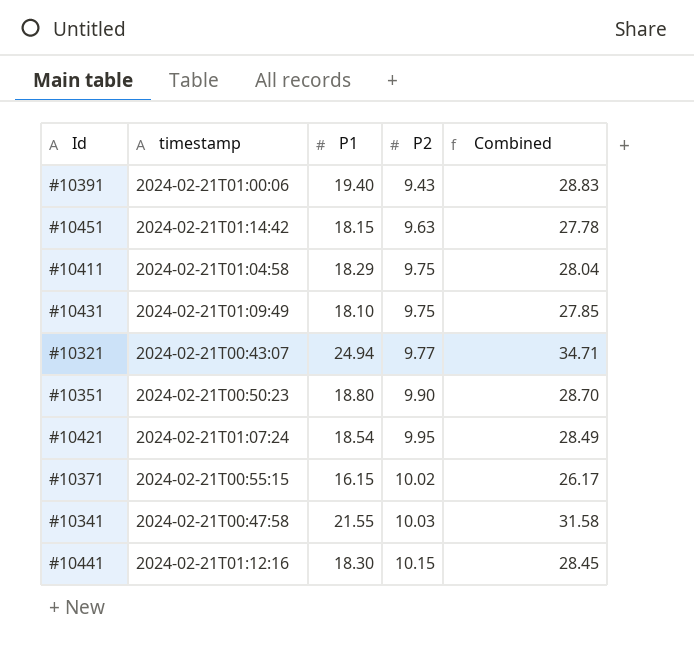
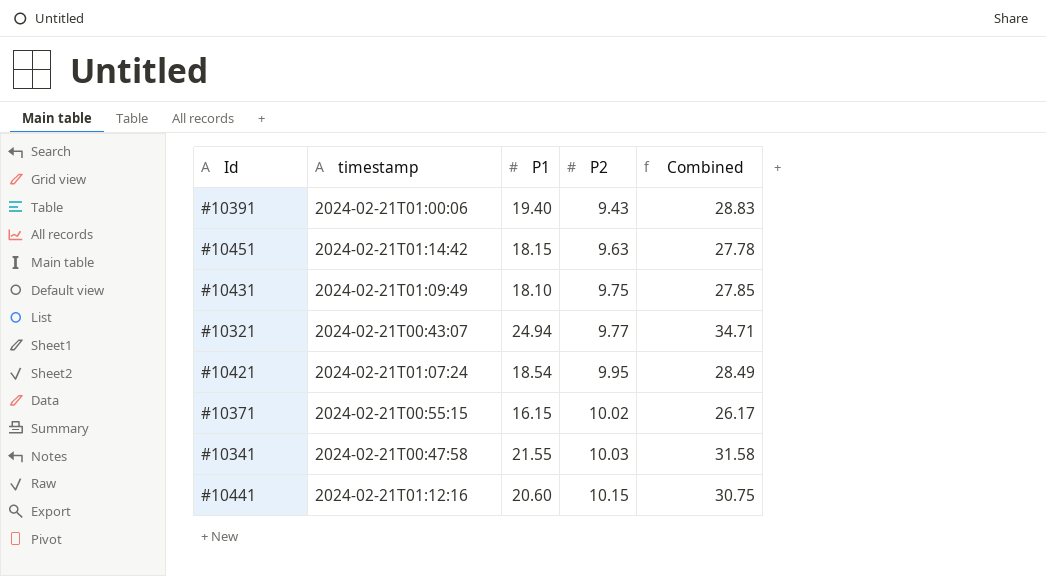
row #10411: 2024-02-21T01:04:58 | 18.29 | 9.75 | 28.04 -> none
row #10351: 2024-02-21T00:50:23 | 18.80 | 9.90 | 28.70 -> none
#10441 | P1: 18.30 -> 20.60
#10441 | Combined: 28.45 -> 30.75

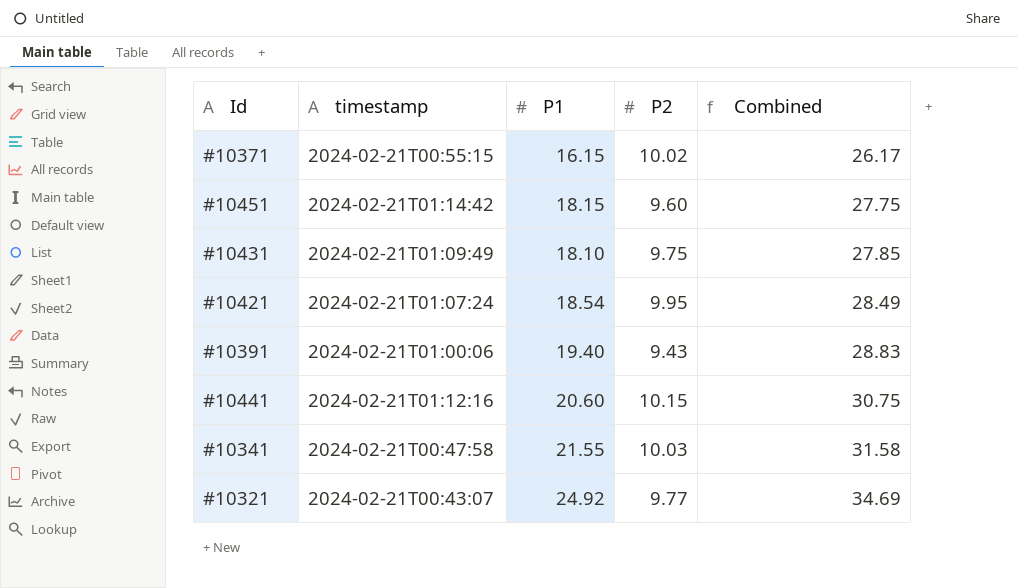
row order: P2 ascending -> Combined ascending
#10451 | P2: 9.63 -> 9.60
#10451 | Combined: 27.78 -> 27.75
#10321 | P1: 24.94 -> 24.92
#10321 | Combined: 34.71 -> 34.69

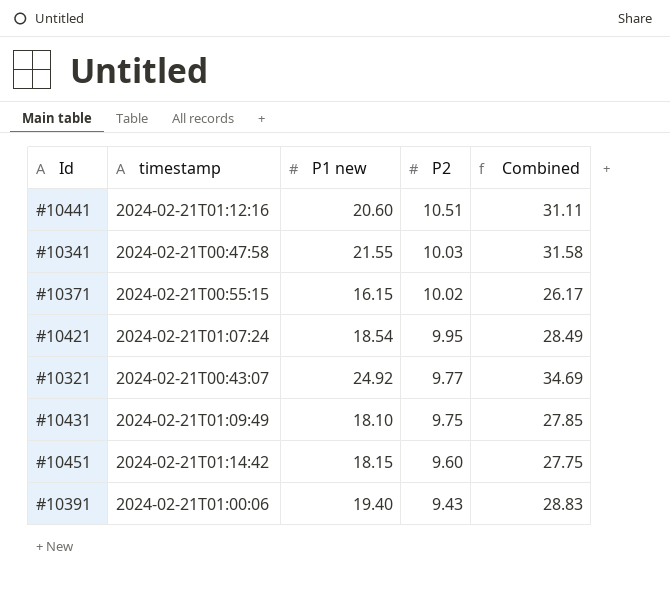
row order: Combined ascending -> P2 descending
column name: P1 -> P1 new
#10441 | P2: 10.15 -> 10.51
#10441 | Combined: 30.75 -> 31.11

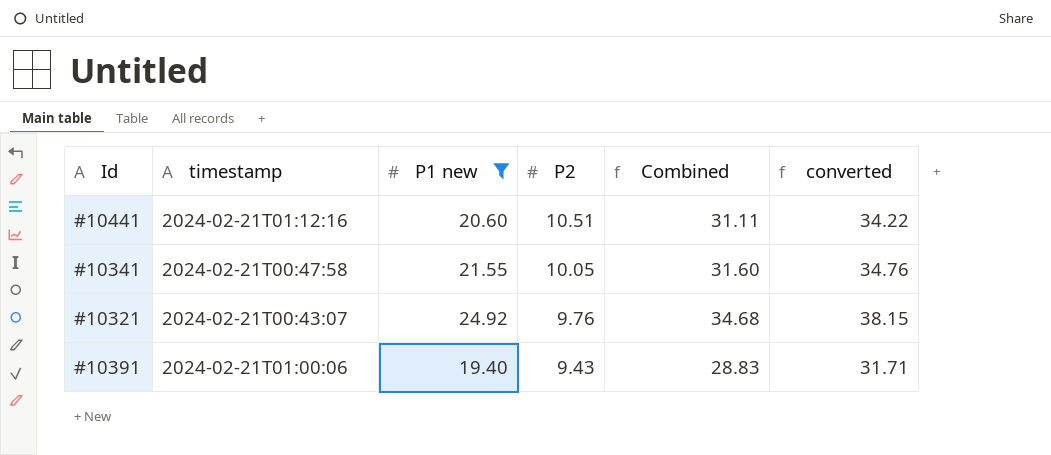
filter: none -> P1 new >= 19.40
column converted | formula: none -> [Combined] * 1.1
#10341 | P2: 10.03 -> 10.05
#10341 | Combined: 31.58 -> 31.60
#10321 | P2: 9.77 -> 9.76
#10321 | Combined: 34.69 -> 34.68

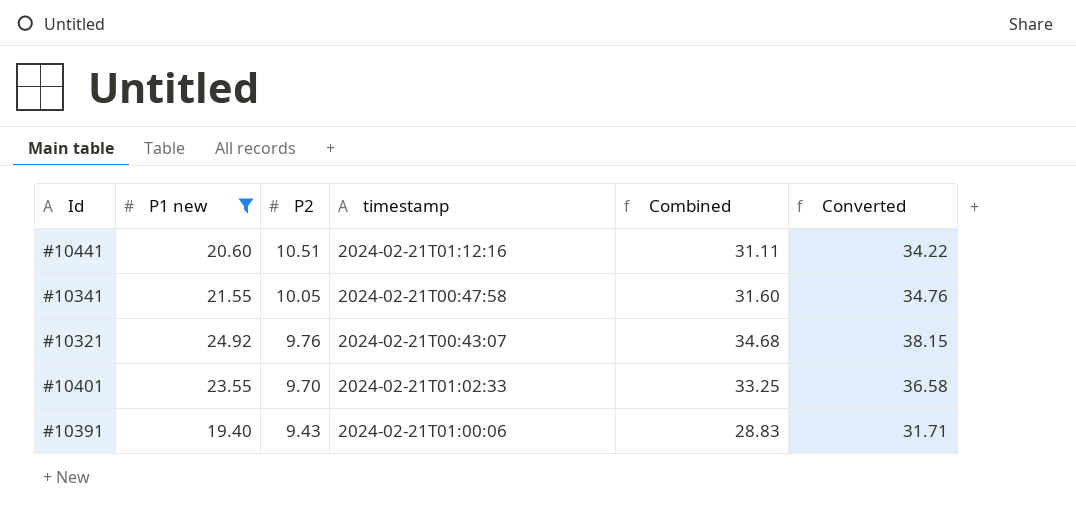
column timestamp | position: 2 -> 4
column name: converted -> Converted
row #10401: none -> 23.55 | 9.70 | 2024-02-21T01:02:33 | 33.25 | 36.58

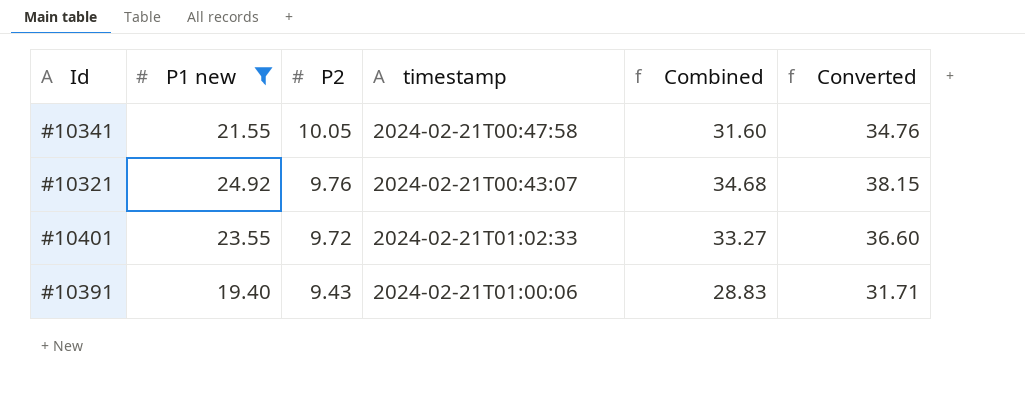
row #10441: 20.60 | 10.51 | 2024-02-21T01:12:16 | 31.11 | 34.22 -> none
#10401 | P2: 9.70 -> 9.72
#10401 | Combined: 33.25 -> 33.27
#10401 | Converted: 36.58 -> 36.60

